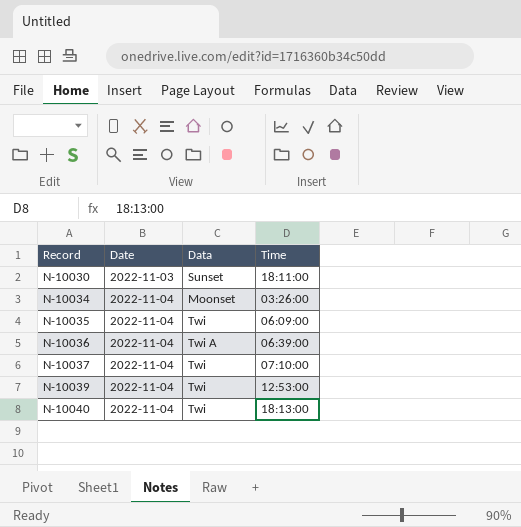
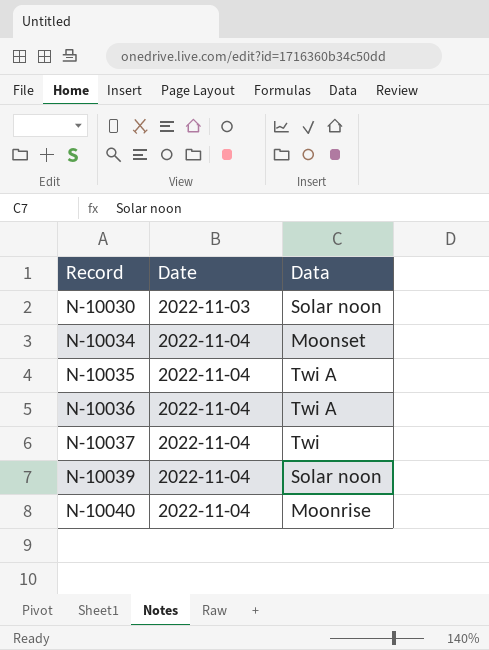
column Time | position: 4 -> none
N-10030 | Data: Sunset -> Solar noon
N-10035 | Data: Twi -> Twi A
N-10039 | Data: Twi -> Solar noon
N-10040 | Data: Twi -> Moonrise

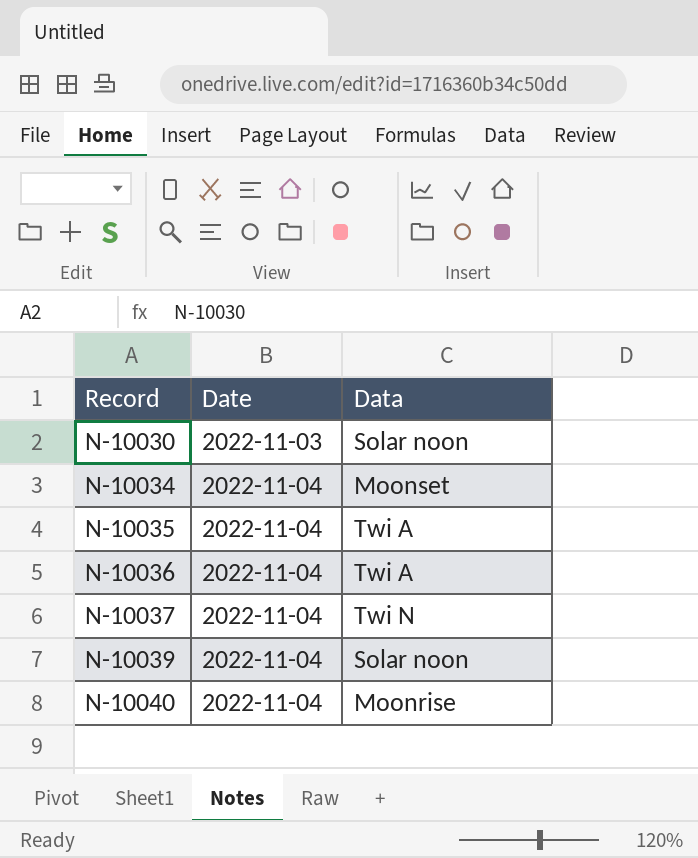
N-10037 | Data: Twi -> Twi N

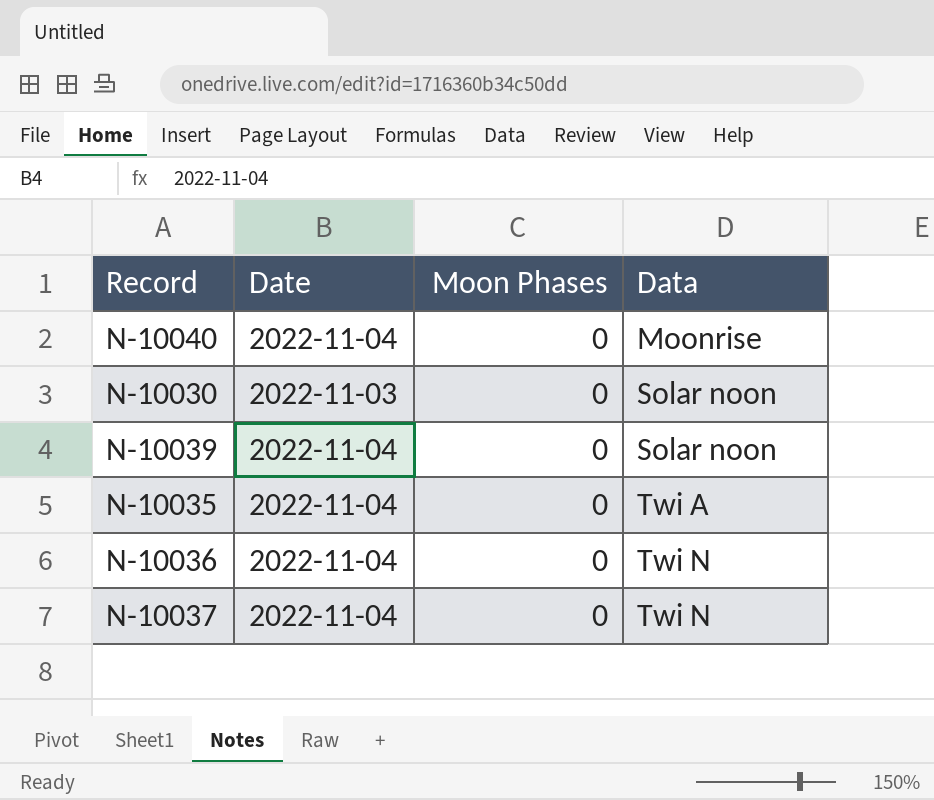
row order: Record ascending -> Data ascending
column Moon Phases | position: none -> 3
row N-10034: 2022-11-04 | Moonset -> none
N-10036 | Data: Twi A -> Twi N

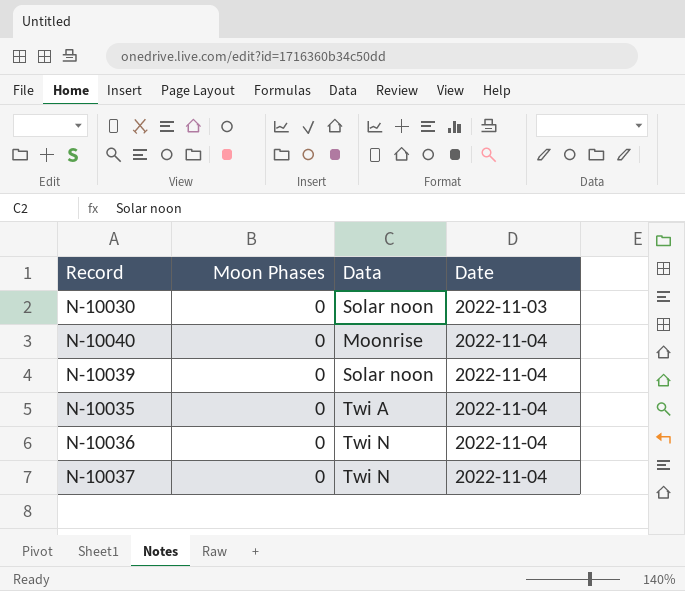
row order: Data ascending -> Date ascending
column Date | position: 2 -> 4

